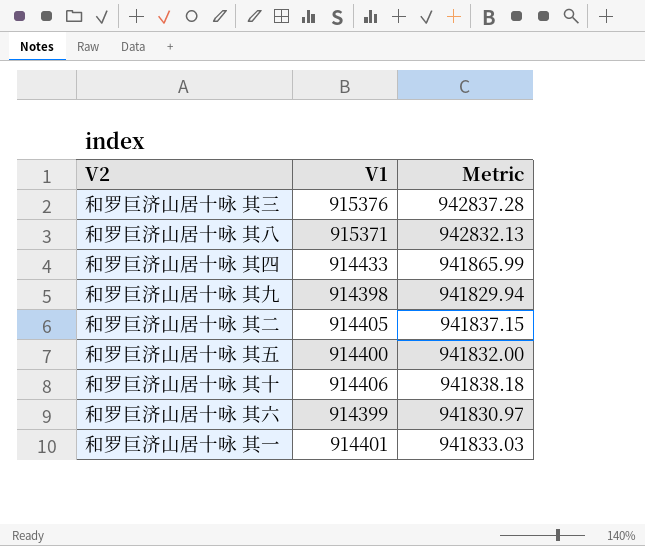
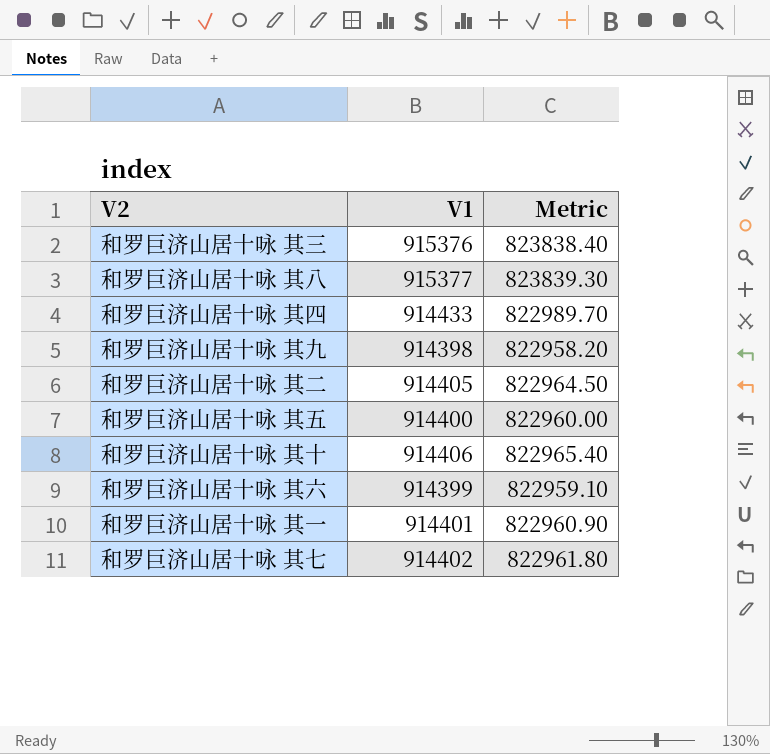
column Metric | formula: [V1] * 1.03 -> [V1] * 0.9
和罗巨济山居十咏 其八 | V1: 915371 -> 915377
row 和罗巨济山居十咏 其七: none -> 914402 | 822961.80

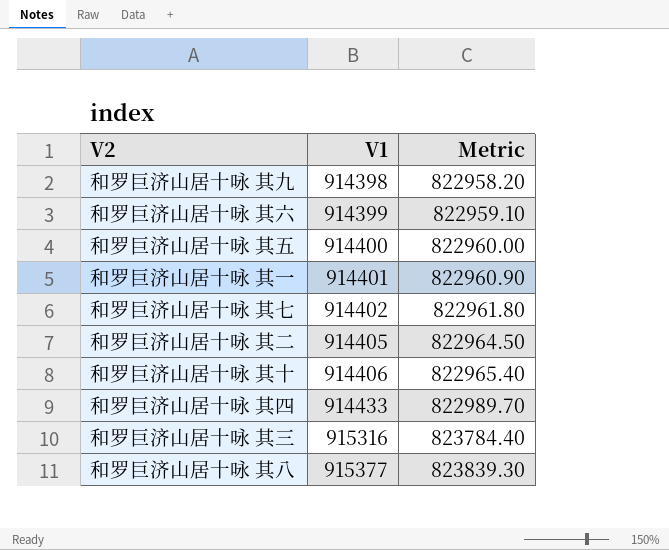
row order: none -> V1 ascending
和罗巨济山居十咏 其三 | V1: 915376 -> 915316
和罗巨济山居十咏 其三 | Metric: 823838.40 -> 823784.40

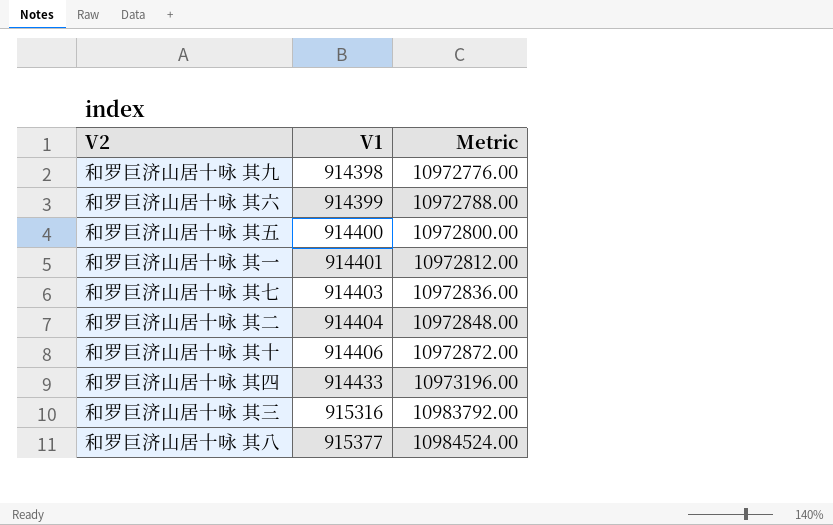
column Metric | formula: [V1] * 0.9 -> [V1] * 12
和罗巨济山居十咏 其七 | V1: 914402 -> 914403
和罗巨济山居十咏 其二 | V1: 914405 -> 914404

